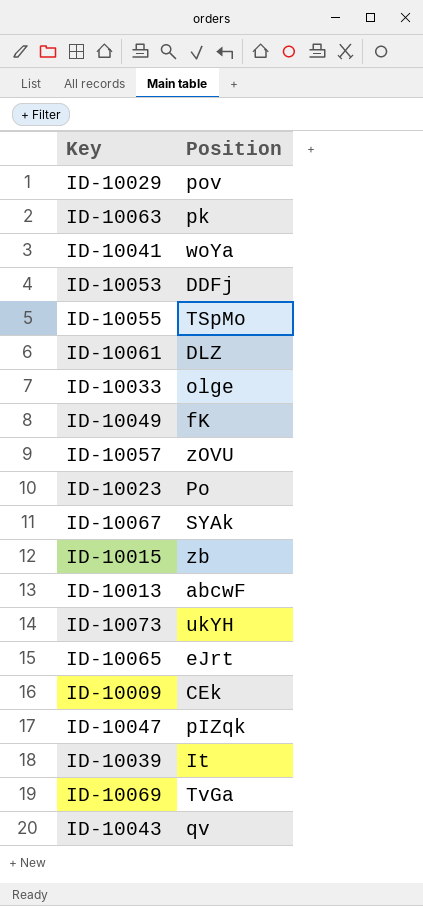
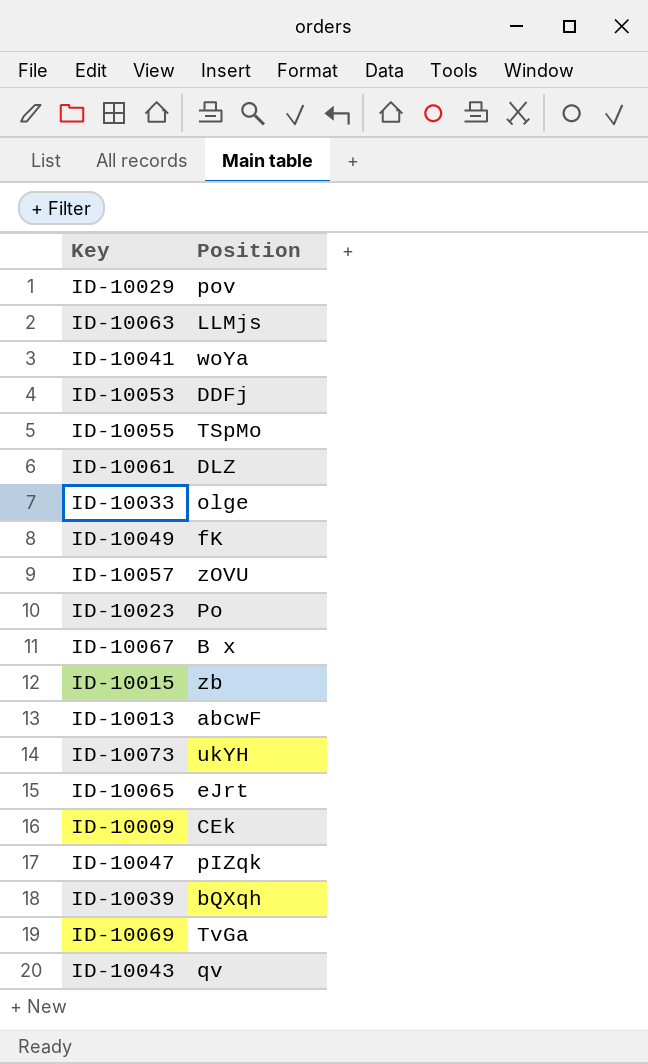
ID-10063 | Position: pk -> LLMjs
ID-10067 | Position: SYAk -> B x
ID-10039 | Position: It -> bQXqh

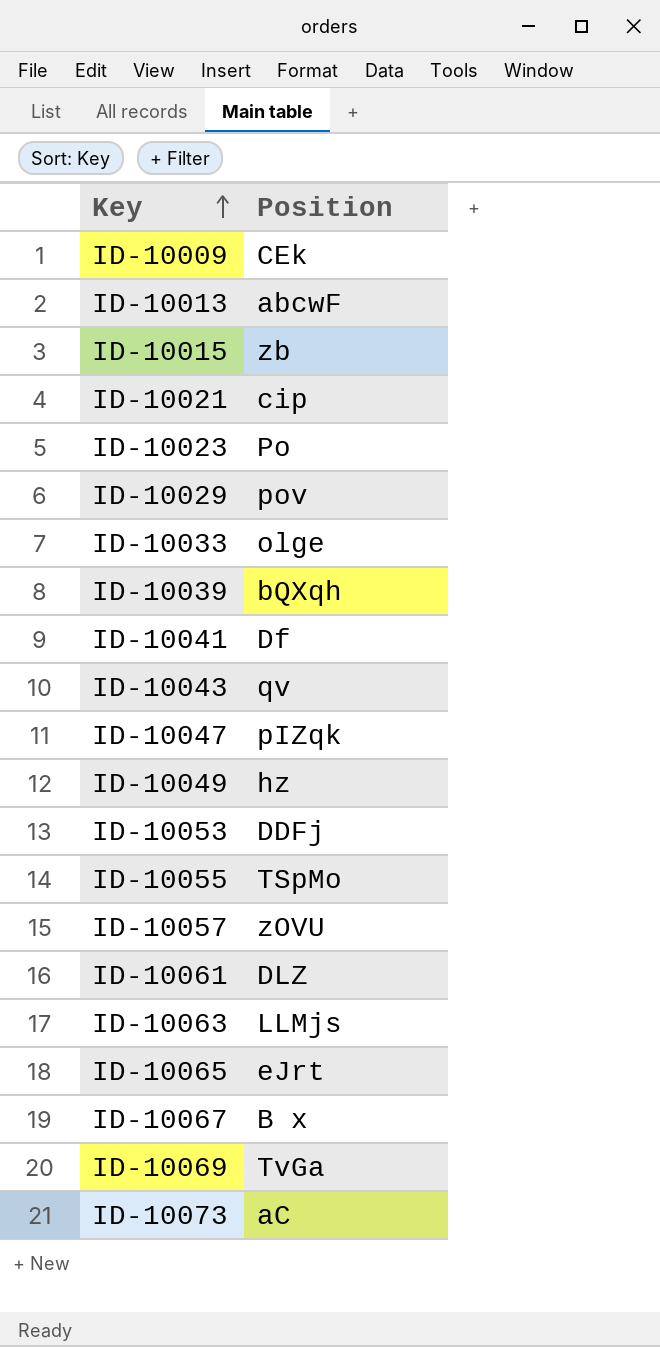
row order: none -> Key ascending
row ID-10021: none -> cip
ID-10041 | Position: woYa -> Df
ID-10049 | Position: fK -> hz
ID-10073 | Position: ukYH -> aC

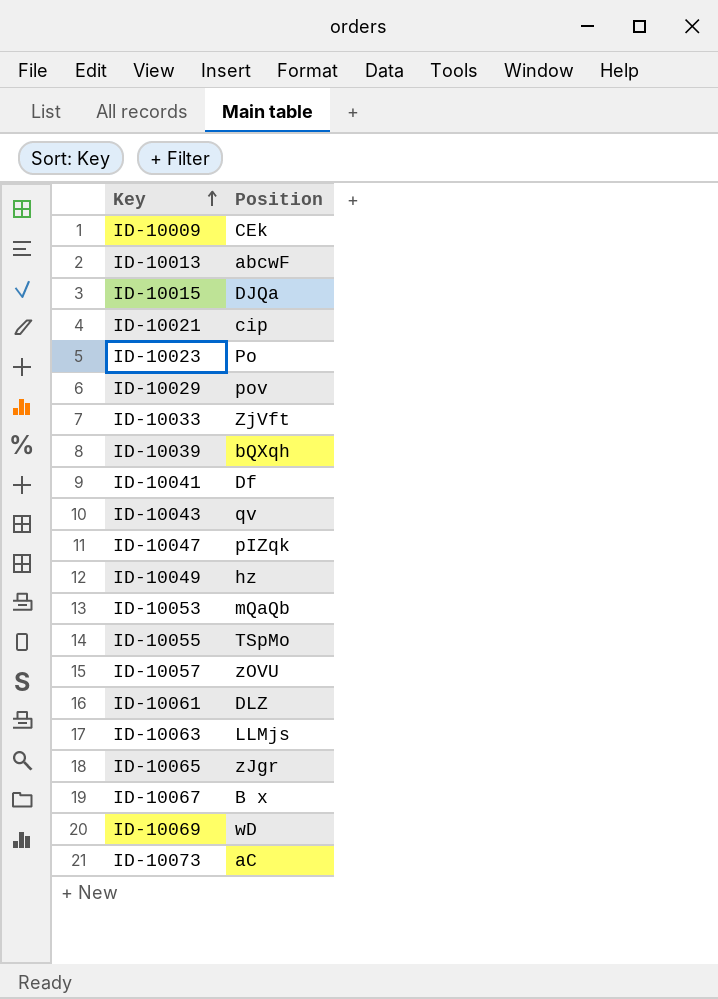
ID-10015 | Position: zb -> DJQa
ID-10033 | Position: olge -> ZjVft
ID-10053 | Position: DDFj -> mQaQb
ID-10065 | Position: eJrt -> zJgr
ID-10069 | Position: TvGa -> wD

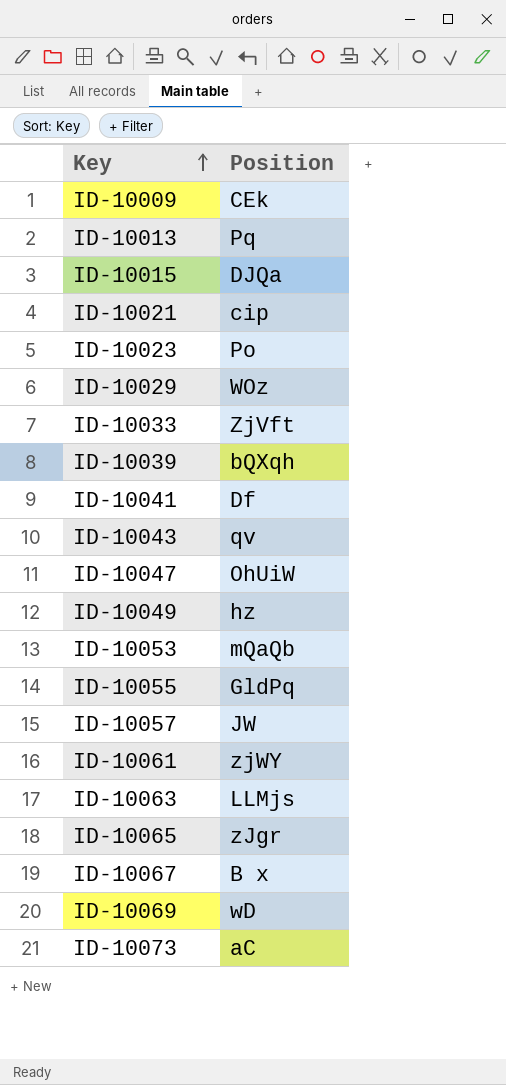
ID-10013 | Position: abcwF -> Pq
ID-10029 | Position: pov -> WOz
ID-10047 | Position: pIZqk -> OhUiW
ID-10055 | Position: TSpMo -> GldPq
ID-10057 | Position: zOVU -> JW
ID-10061 | Position: DLZ -> zjWY

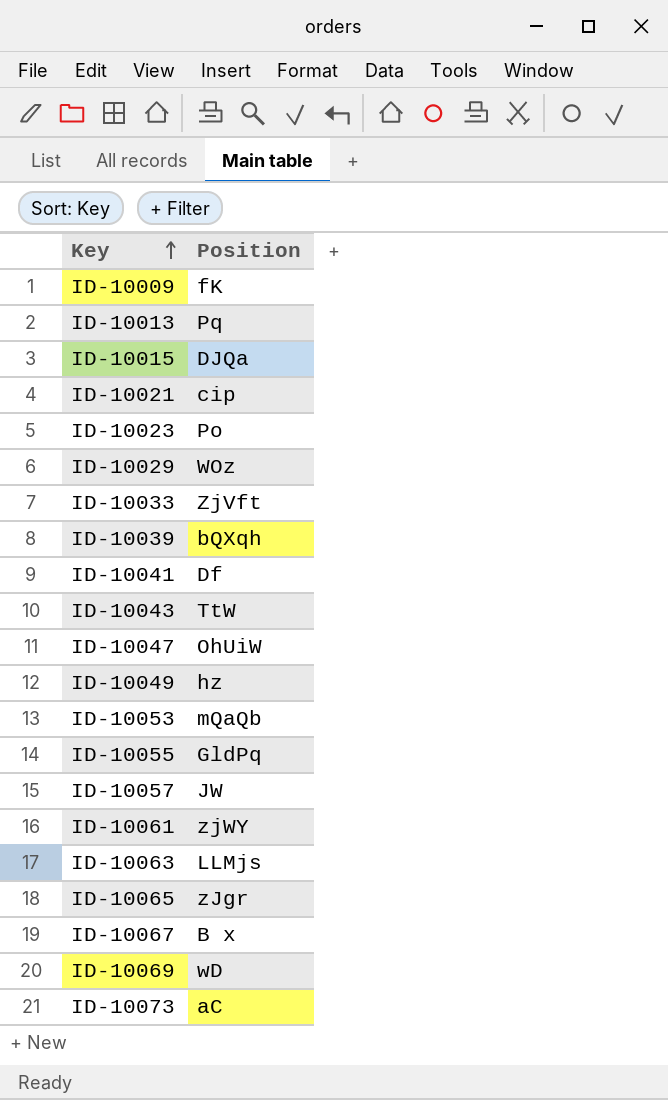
ID-10009 | Position: CEk -> fK
ID-10043 | Position: qv -> TtW

